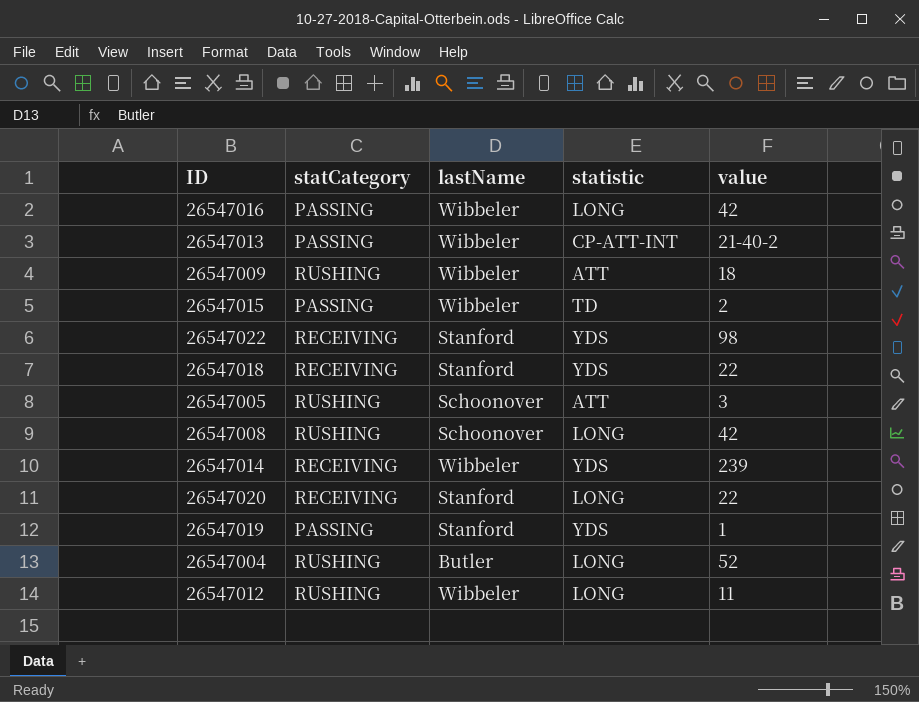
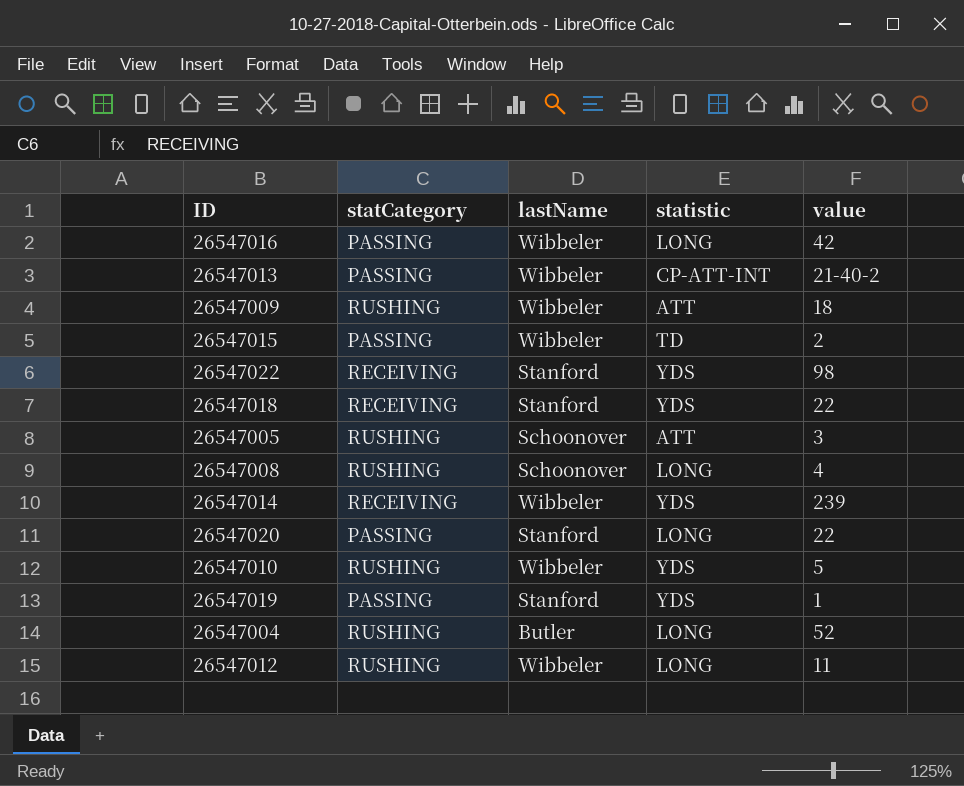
26547008 | value: 42 -> 4
26547020 | statCategory: RECEIVING -> PASSING
row 26547010: none -> RUSHING | Wibbeler | YDS | 5

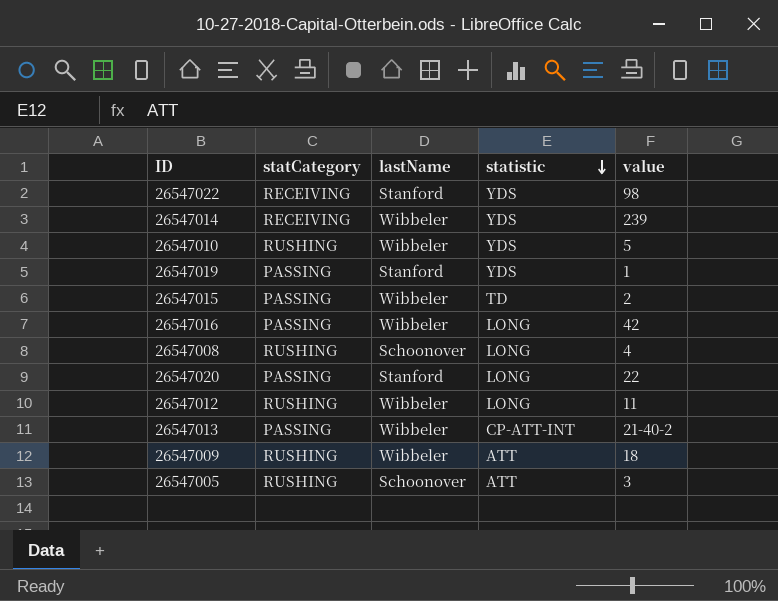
row order: none -> statistic descending
row 26547018: RECEIVING | Stanford | YDS | 22 -> none
row 26547004: RUSHING | Butler | LONG | 52 -> none

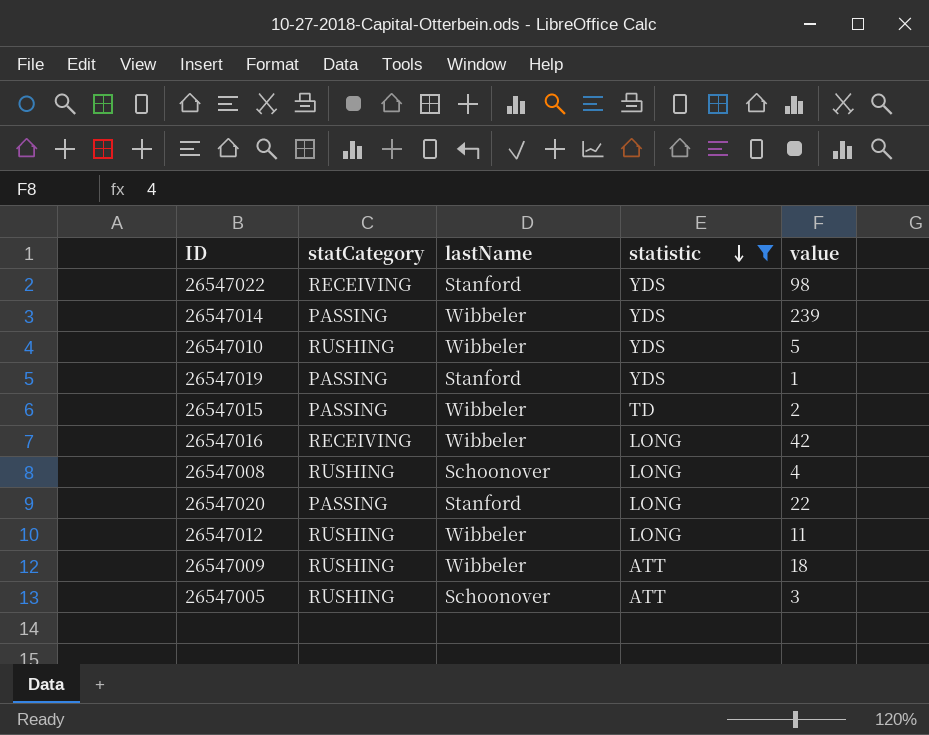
filter: none -> statistic != CP-ATT-INT
26547014 | statCategory: RECEIVING -> PASSING
26547016 | statCategory: PASSING -> RECEIVING

